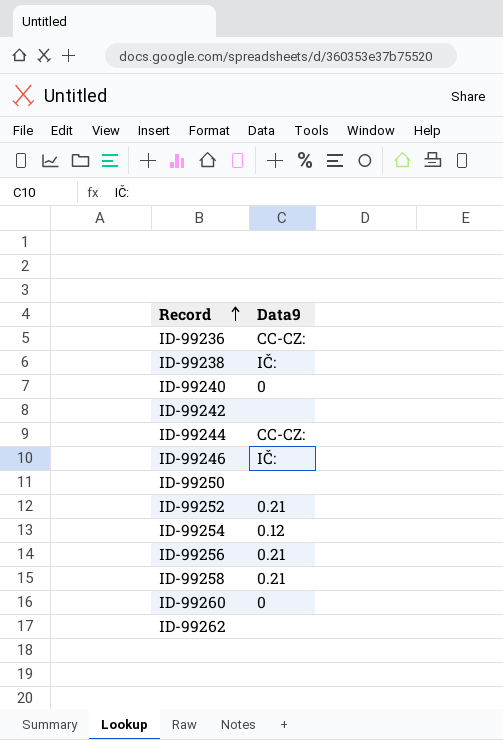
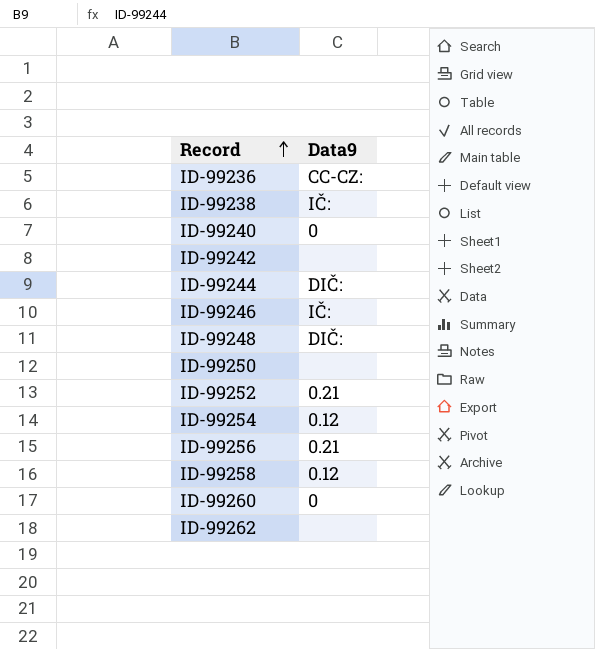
ID-99244 | Data9: CC-CZ: -> DIČ:
row ID-99248: none -> DIČ:
ID-99258 | Data9: 0.21 -> 0.12

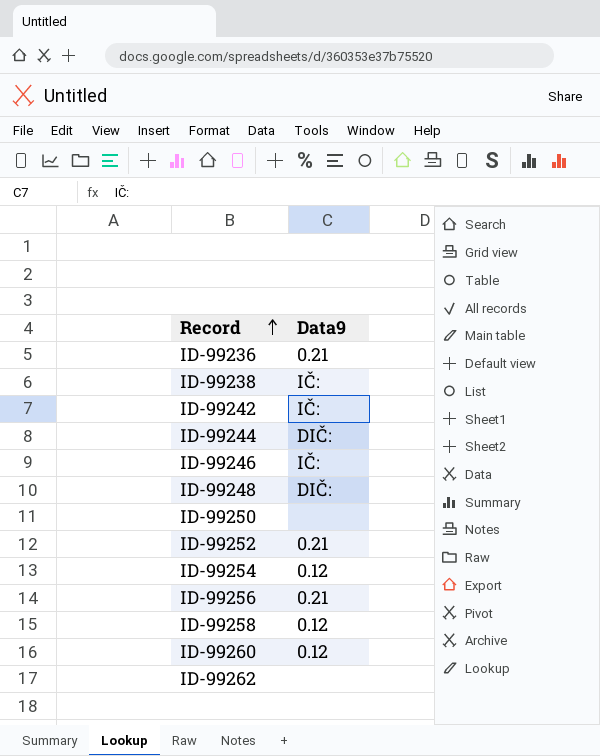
row ID-99240: 0 -> none
ID-99236 | Data9: CC-CZ: -> 0.21
ID-99242 | Data9: none -> IČ:
ID-99260 | Data9: 0 -> 0.12

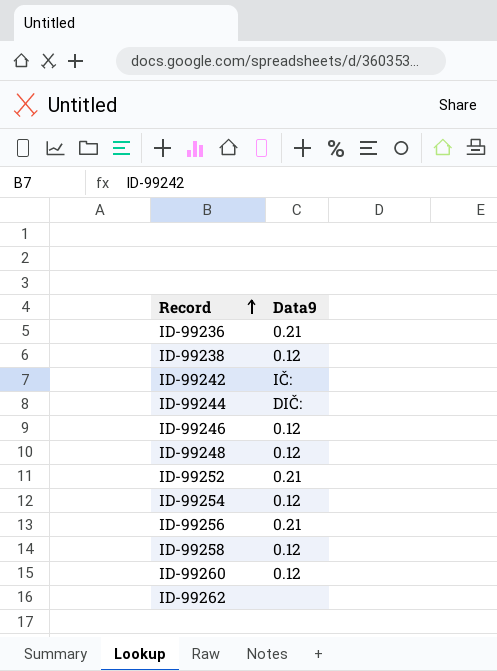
row ID-99250: none -> none
ID-99238 | Data9: IČ: -> 0.12
ID-99246 | Data9: IČ: -> 0.12
ID-99248 | Data9: DIČ: -> 0.12

